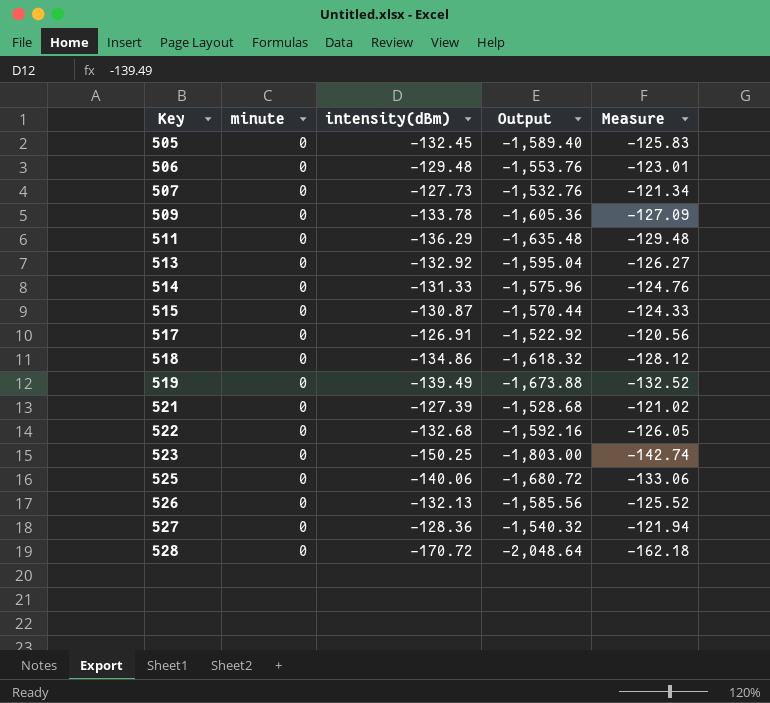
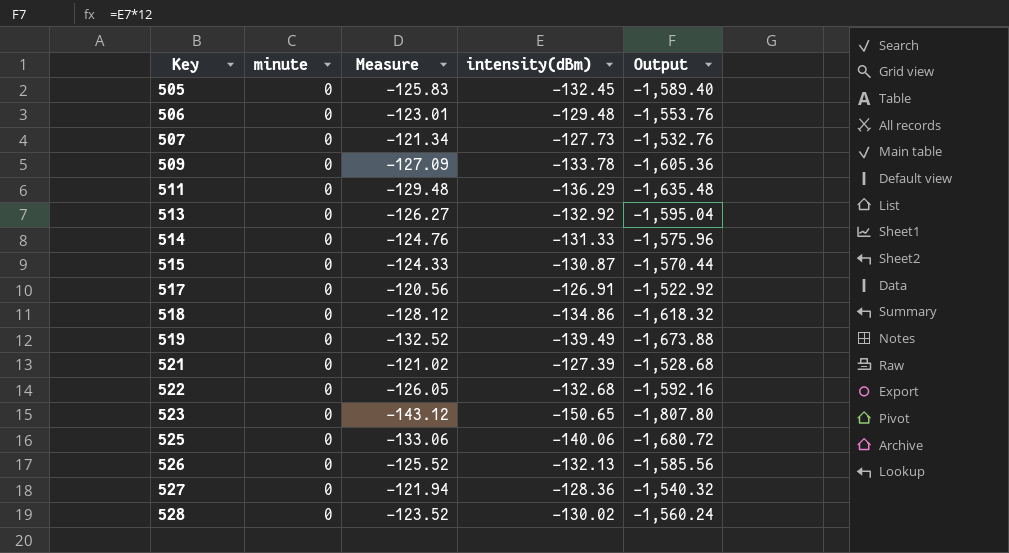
column Measure | position: 5 -> 3
523 | Measure: -142.74 -> -143.12
523 | intensity(dBm): -150.25 -> -150.65
523 | Output: -1,803.00 -> -1,807.80
528 | Measure: -162.18 -> -123.52
528 | intensity(dBm): -170.72 -> -130.02
528 | Output: -2,048.64 -> -1,560.24

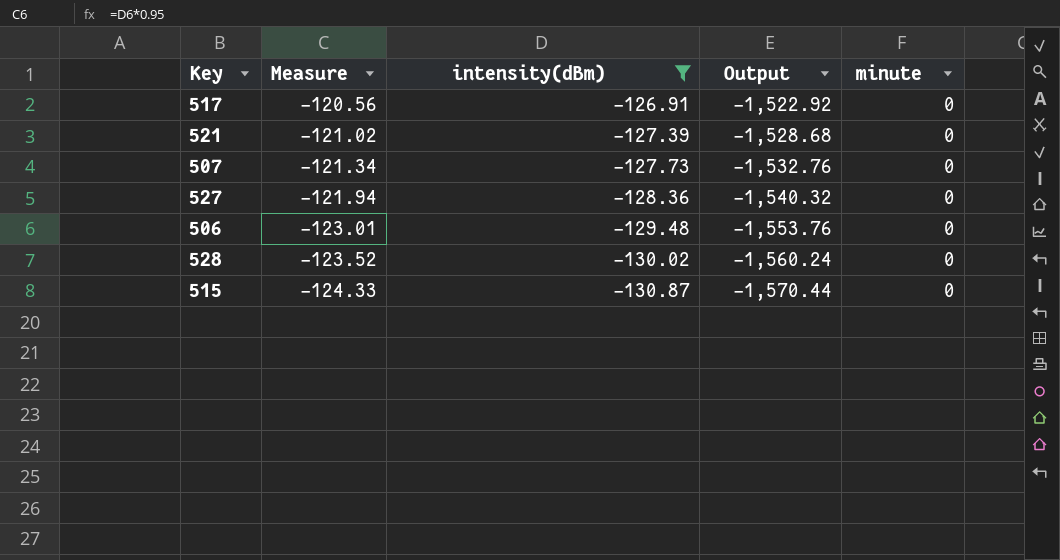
filter: none -> intensity(dBm) >= -130.87
row order: Key ascending -> Measure descending
column minute | position: 2 -> 5

